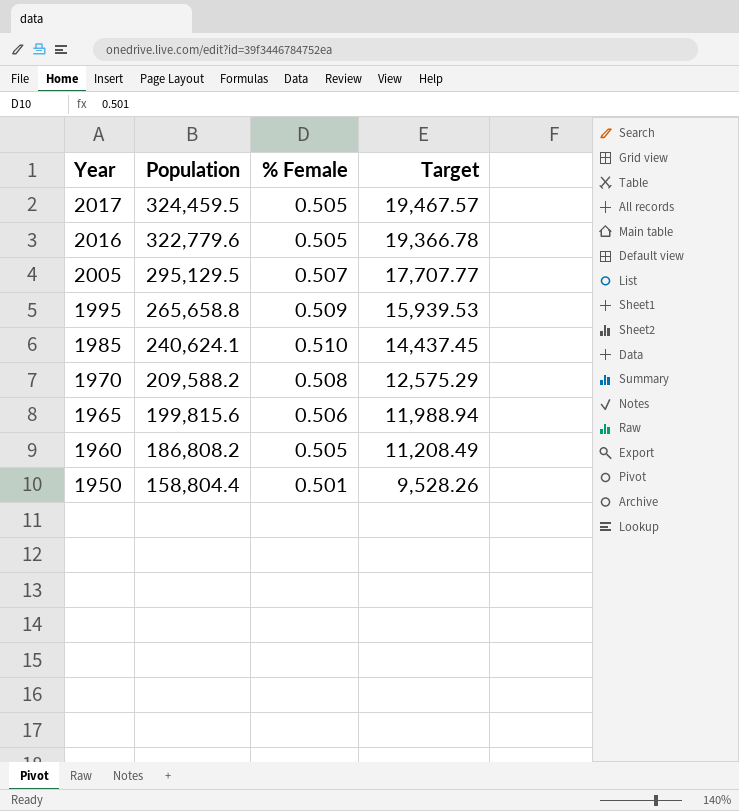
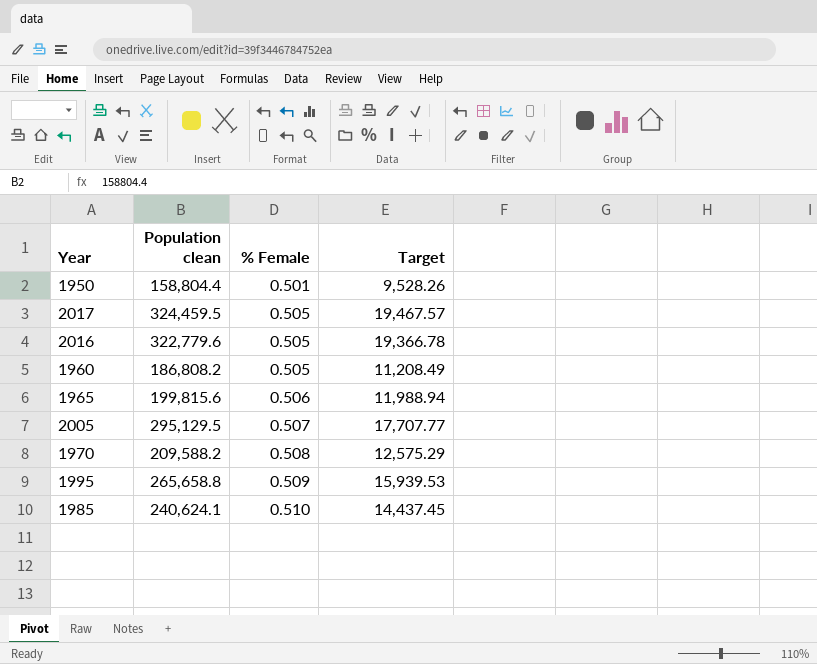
row order: Year descending -> % Female ascending
column name: Population -> Population clean

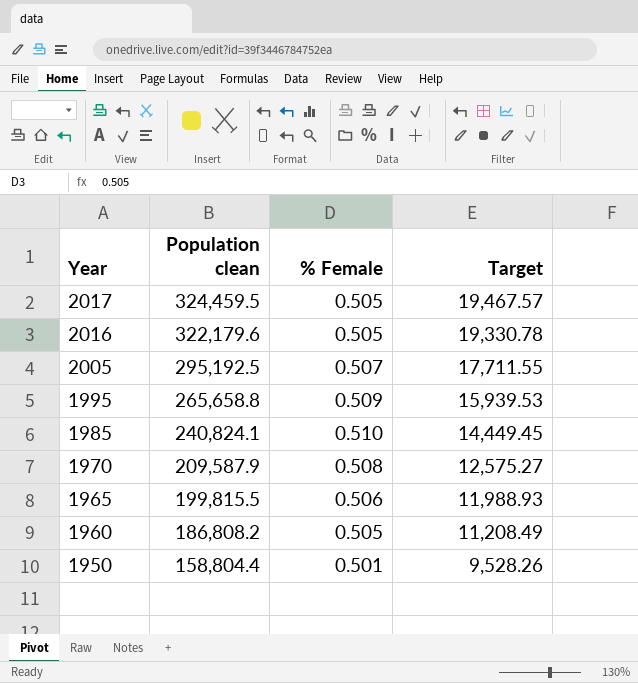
row order: % Female ascending -> Year descending
2016 | Population clean: 322,779.6 -> 322,179.6
2016 | Target: 19,366.78 -> 19,330.78
2005 | Population clean: 295,129.5 -> 295,192.5
2005 | Target: 17,707.77 -> 17,711.55
1985 | Population clean: 240,624.1 -> 240,824.1
1985 | Target: 14,437.45 -> 14,449.45
1970 | Population clean: 209,588.2 -> 209,587.9
1970 | Target: 12,575.29 -> 12,575.27
1965 | Population clean: 199,815.6 -> 199,815.5
1965 | Target: 11,988.94 -> 11,988.93

